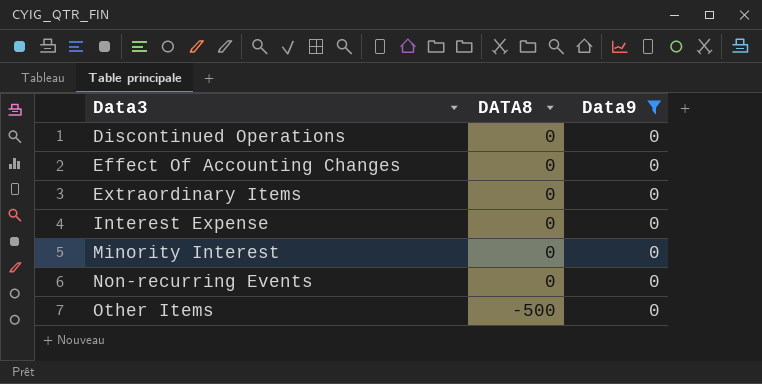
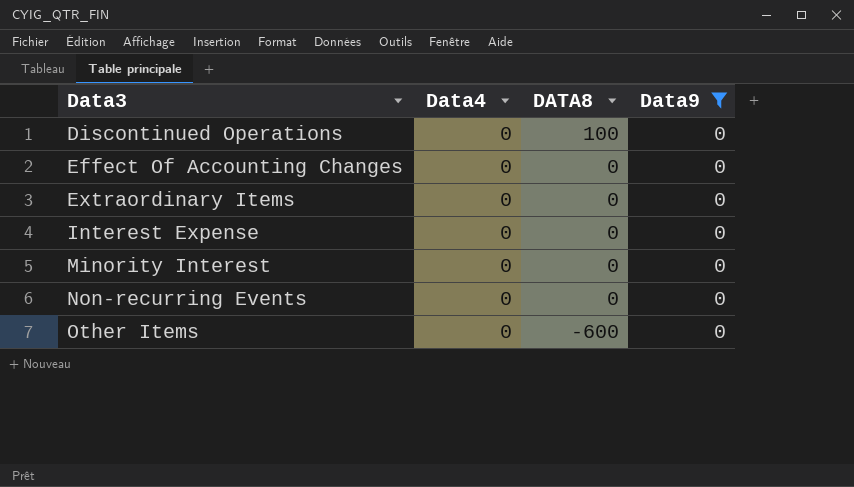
column Data4 | position: none -> 2
Discontinued Operations | DATA8: 0 -> 100
Other Items | DATA8: -500 -> -600

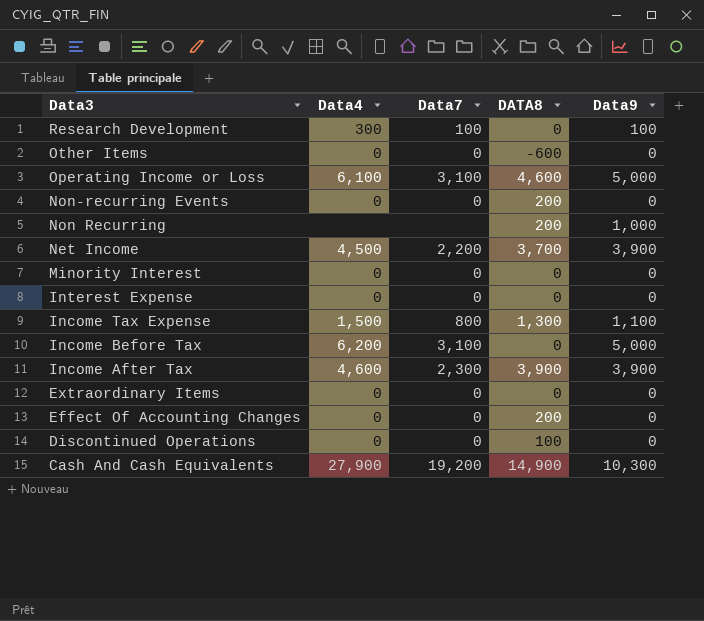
filter: Data9 = 0 -> none
row order: Data3 ascending -> Data3 descending
column Data7 | position: none -> 3
Non-recurring Events | DATA8: 0 -> 200
Effect Of Accounting Changes | DATA8: 0 -> 200

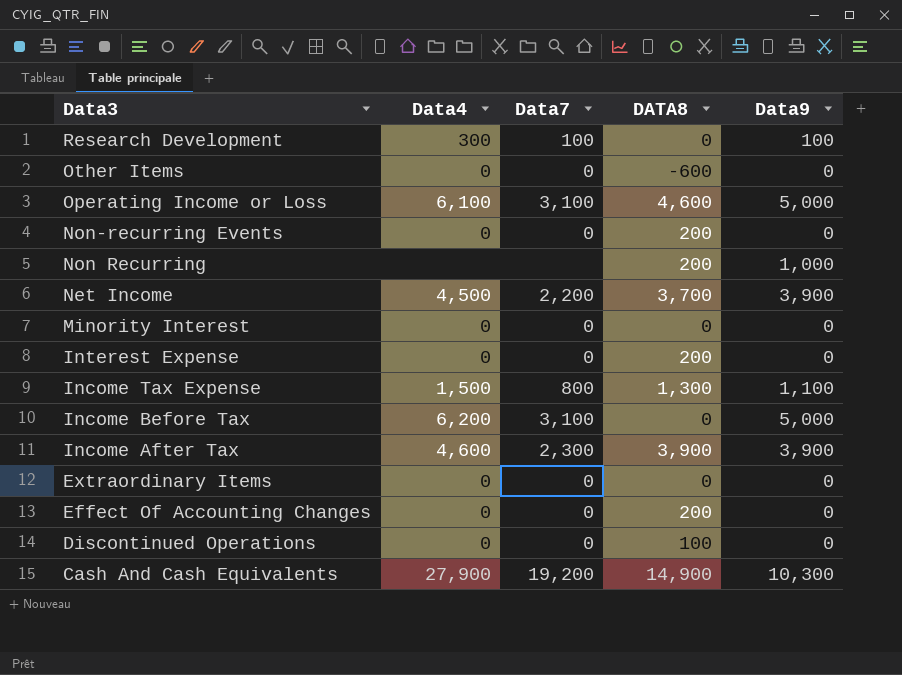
Interest Expense | DATA8: 0 -> 200

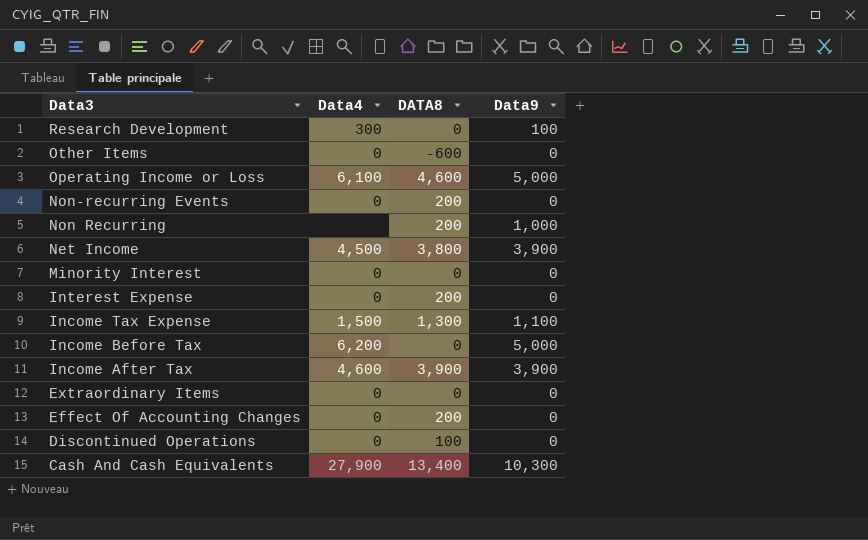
column Data7 | position: 3 -> none
Net Income | DATA8: 3,700 -> 3,800
Cash And Cash Equivalents | DATA8: 14,900 -> 13,400

